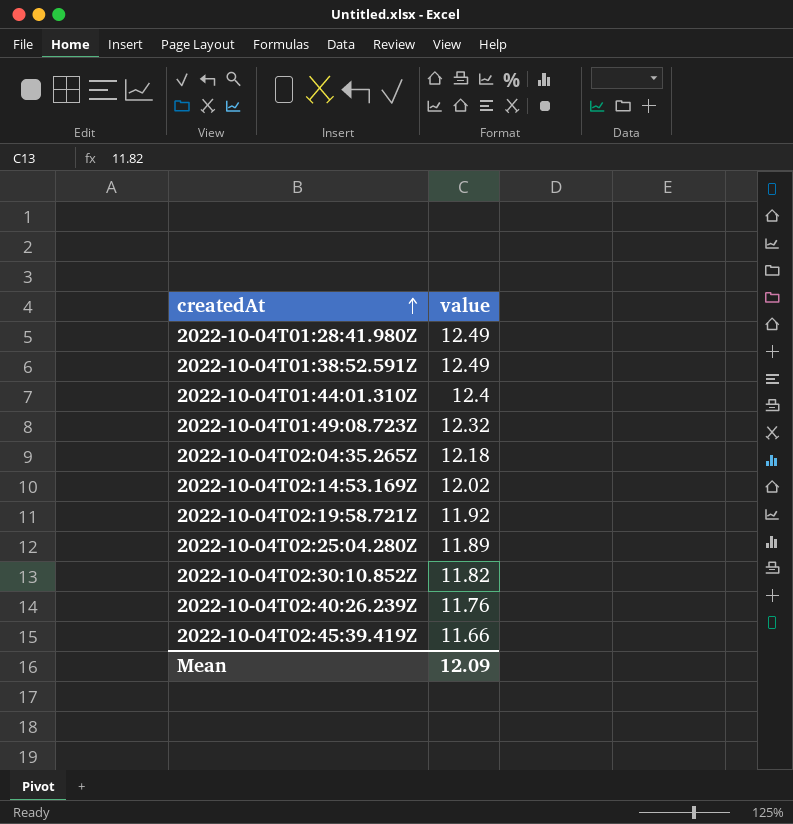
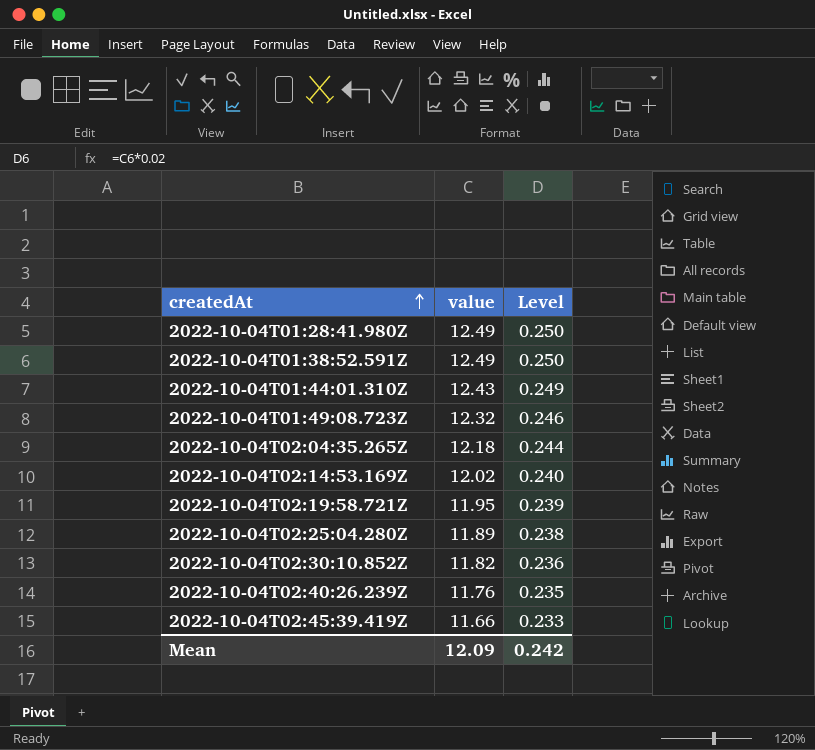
column Level | formula: none -> [value] * 0.02
2022-10-04T01:44:01.310Z | value: 12.4 -> 12.43
2022-10-04T02:19:58.721Z | value: 11.92 -> 11.95

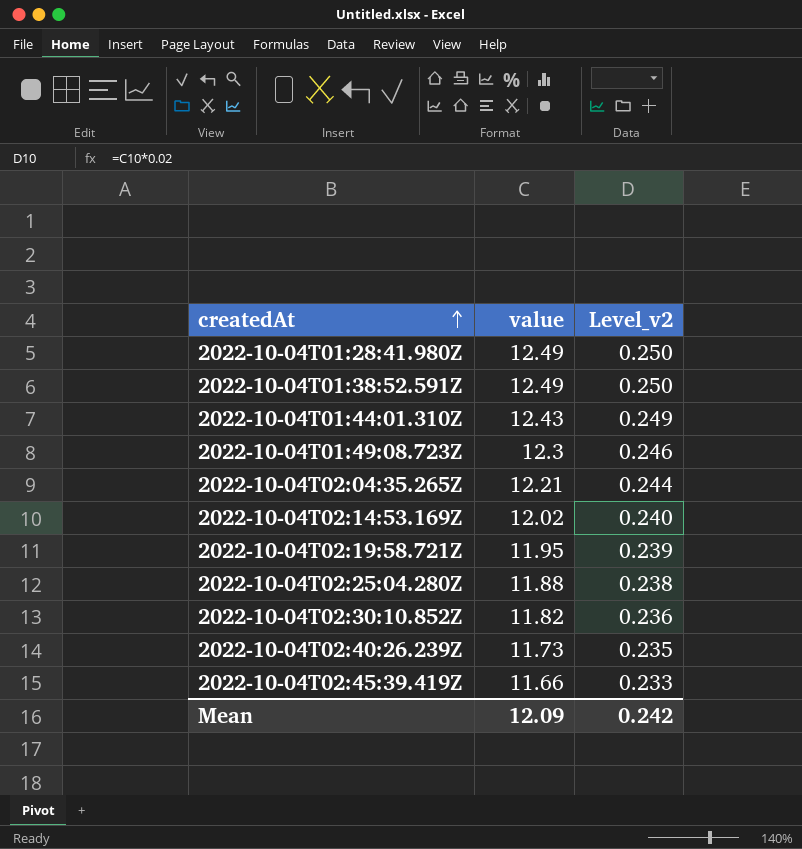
column name: Level -> Level_v2
2022-10-04T01:49:08.723Z | value: 12.32 -> 12.3
2022-10-04T02:04:35.265Z | value: 12.18 -> 12.21
2022-10-04T02:25:04.280Z | value: 11.89 -> 11.88
2022-10-04T02:40:26.239Z | value: 11.76 -> 11.73

